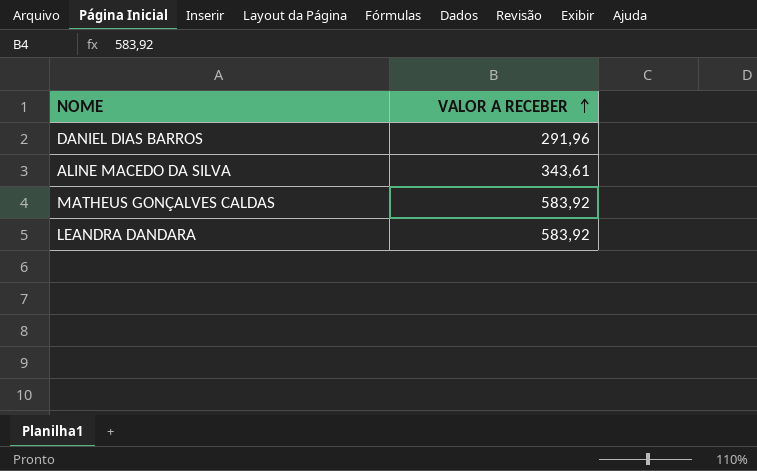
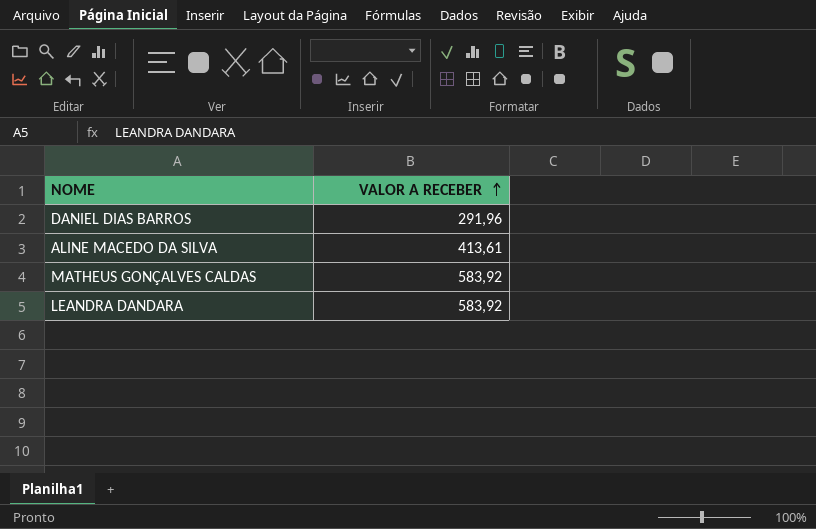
ALINE MACEDO DA SILVA | VALOR A RECEBER: 343,61 -> 413,61

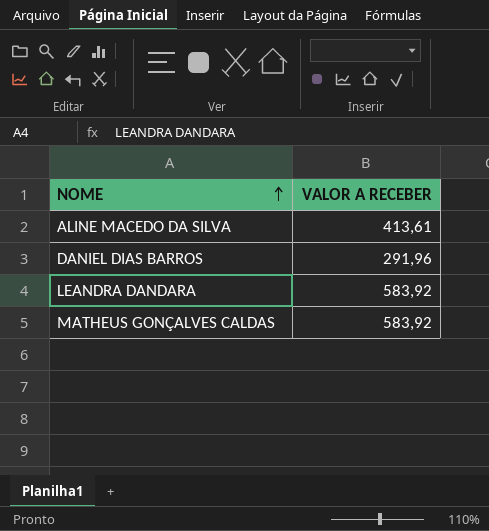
row order: VALOR A RECEBER ascending -> NOME ascending

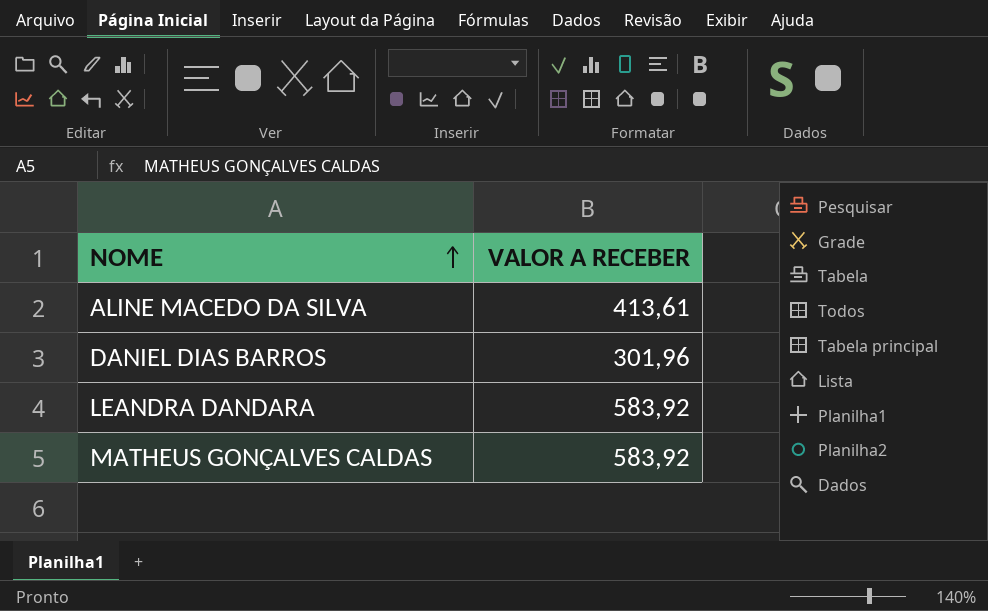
DANIEL DIAS BARROS | VALOR A RECEBER: 291,96 -> 301,96

